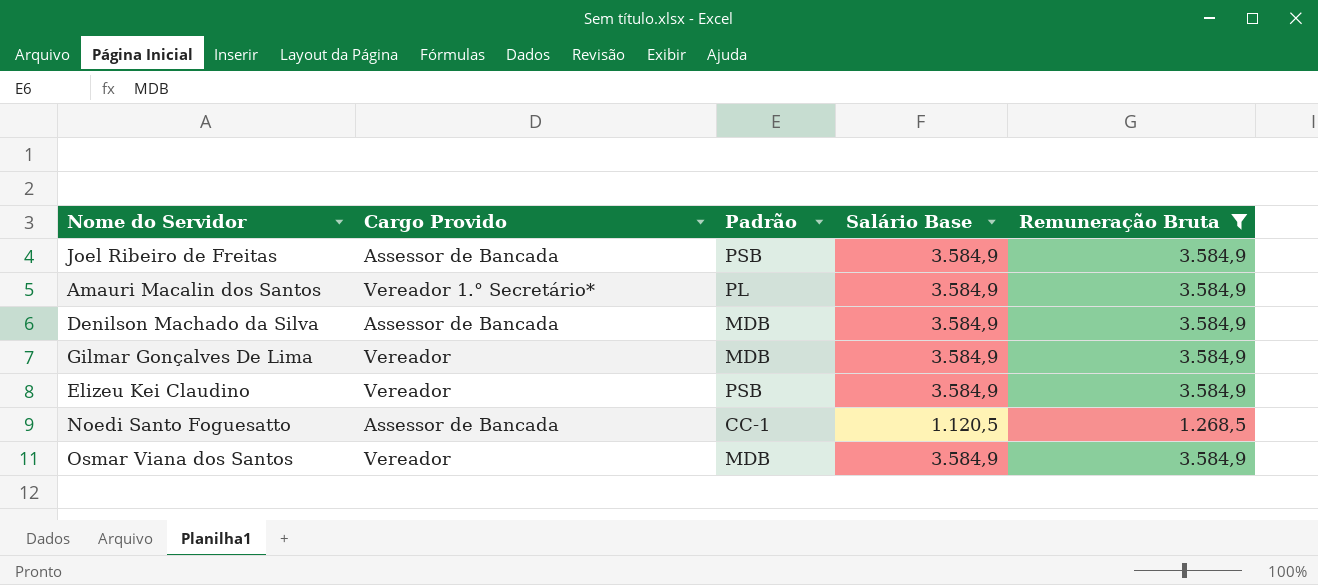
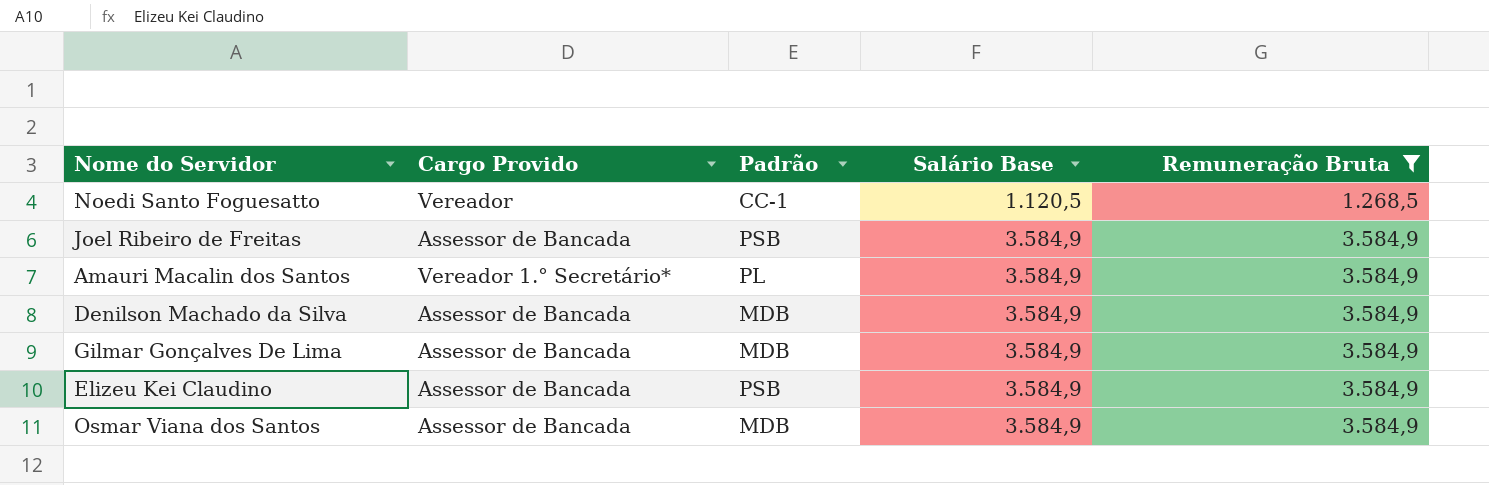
row order: none -> Salário Base ascending
Noedi Santo Foguesatto | Cargo Provido: Assessor de Bancada -> Vereador
Gilmar Gonçalves De Lima | Cargo Provido: Vereador -> Assessor de Bancada
Elizeu Kei Claudino | Cargo Provido: Vereador -> Assessor de Bancada
Osmar Viana dos Santos | Cargo Provido: Vereador -> Assessor de Bancada

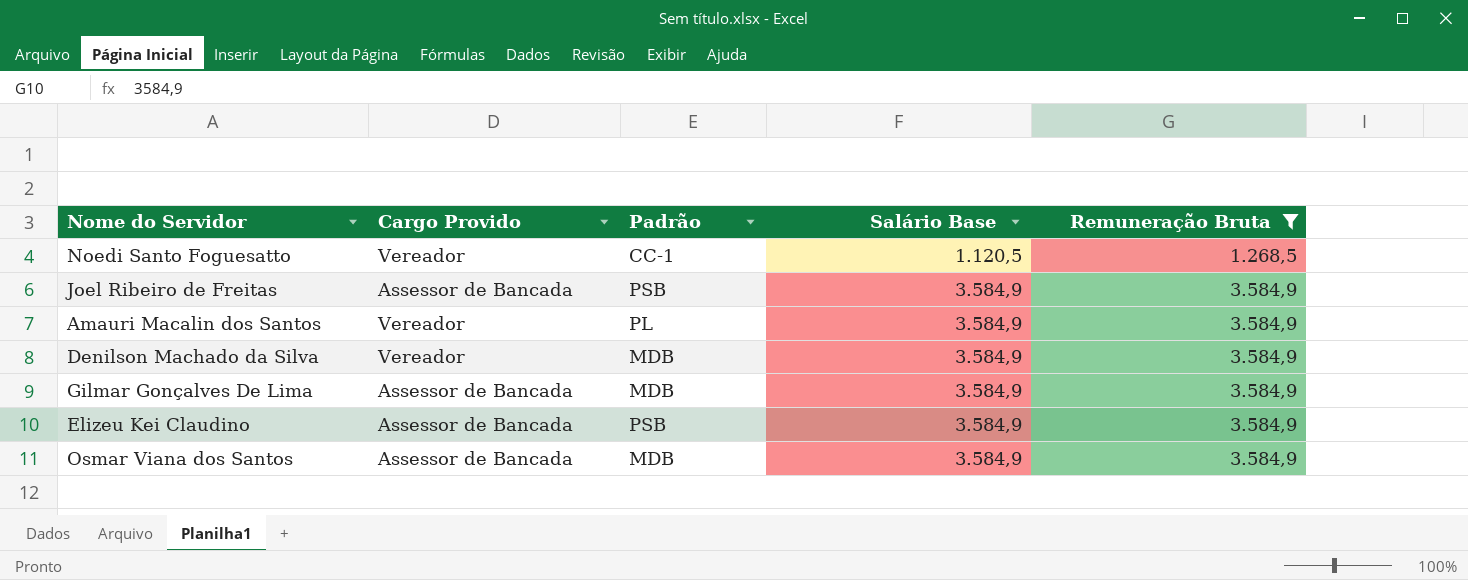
Amauri Macalin dos Santos | Cargo Provido: Vereador 1.° Secretário* -> Vereador
Denilson Machado da Silva | Cargo Provido: Assessor de Bancada -> Vereador

